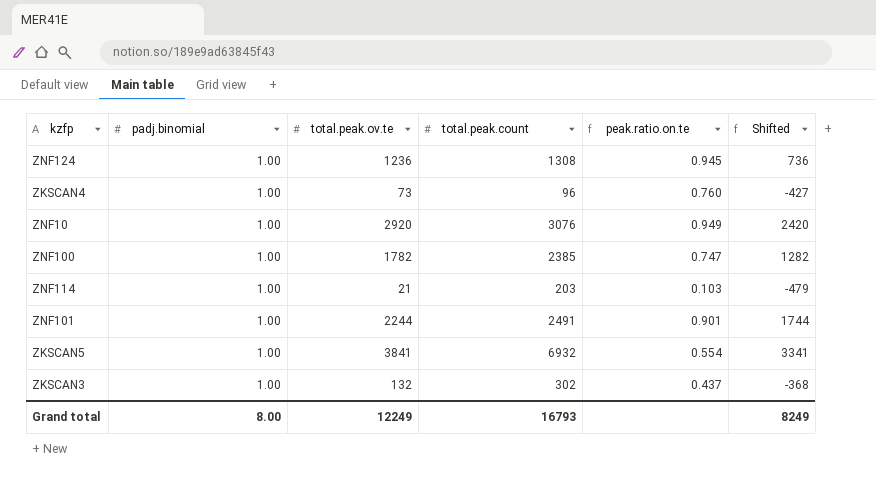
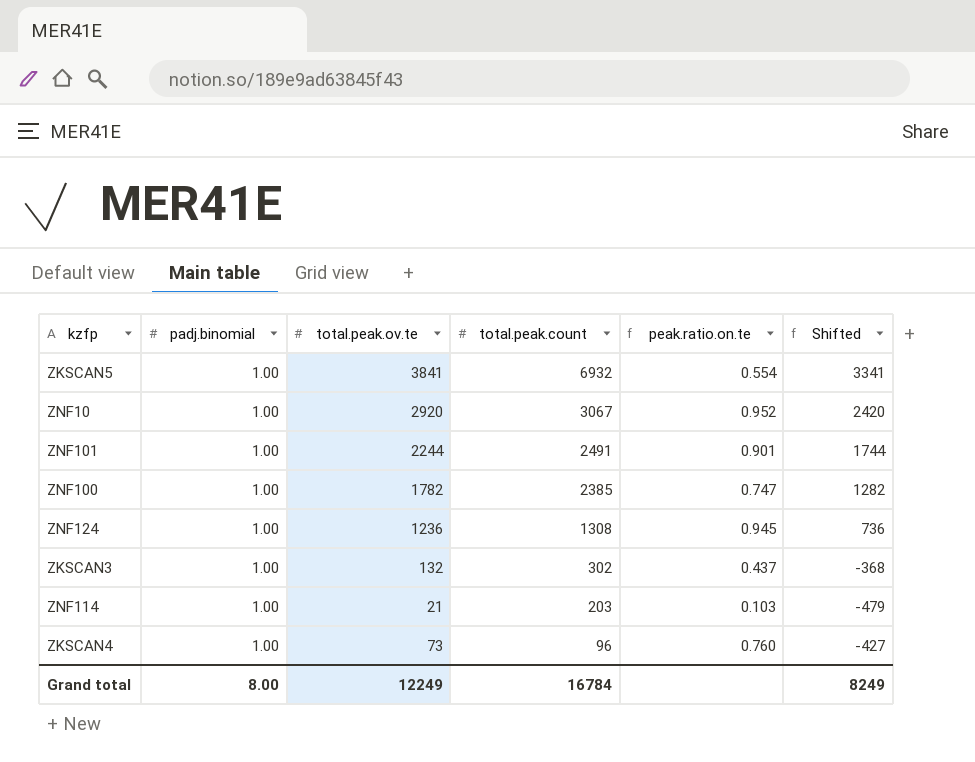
row order: none -> total.peak.count descending
ZNF10 | total.peak.count: 3076 -> 3067
ZNF10 | peak.ratio.on.te: 0.949 -> 0.952
Grand total | total.peak.count: 16793 -> 16784

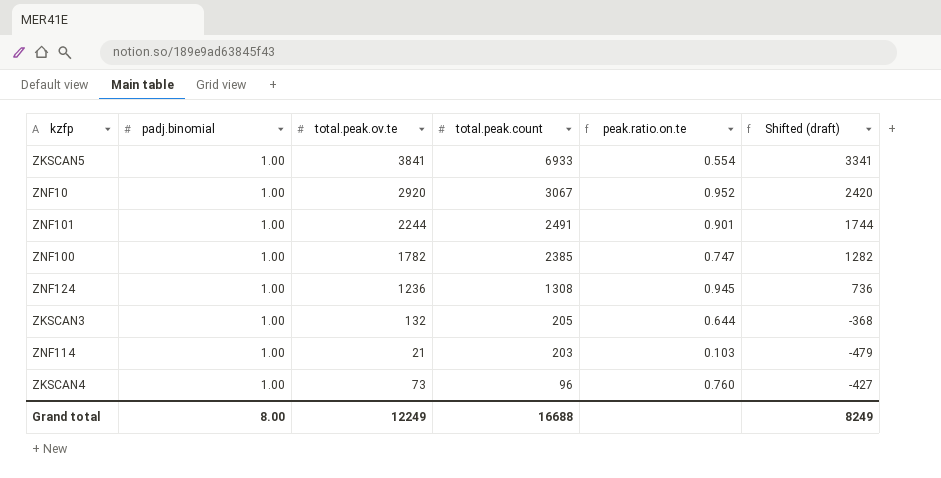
column name: Shifted -> Shifted (draft)
ZKSCAN5 | total.peak.count: 6932 -> 6933
ZKSCAN3 | total.peak.count: 302 -> 205
ZKSCAN3 | peak.ratio.on.te: 0.437 -> 0.644
Grand total | total.peak.count: 16784 -> 16688

